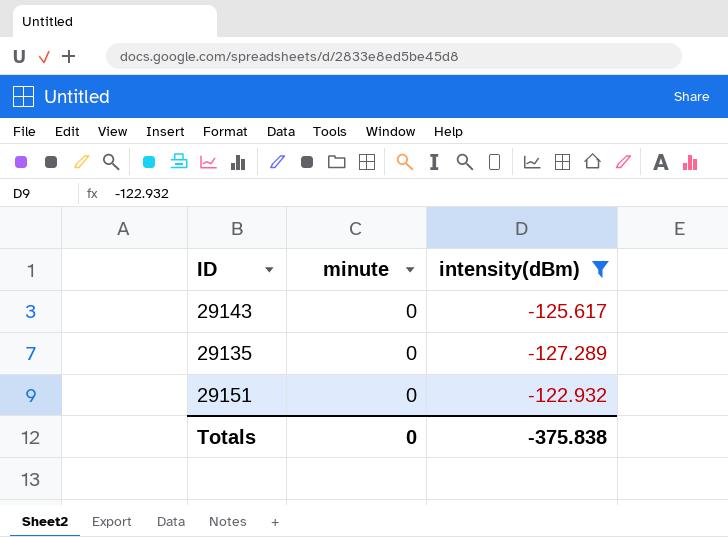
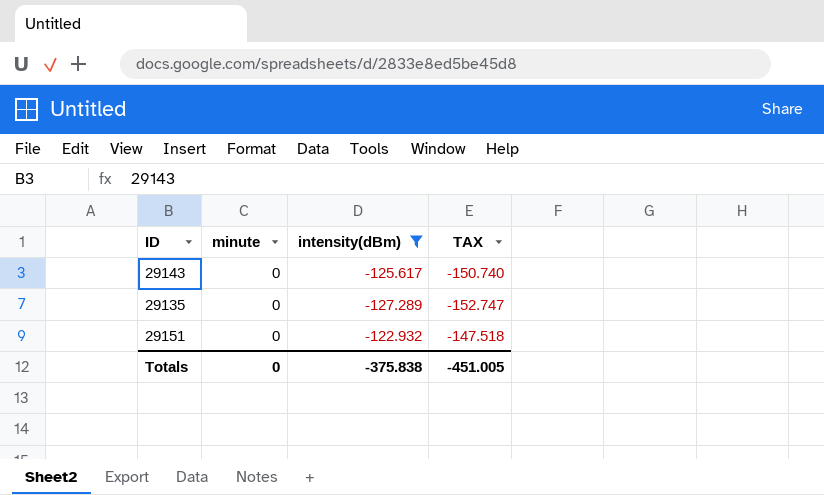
column TAX | formula: none -> [intensity(dBm)] * 1.2

